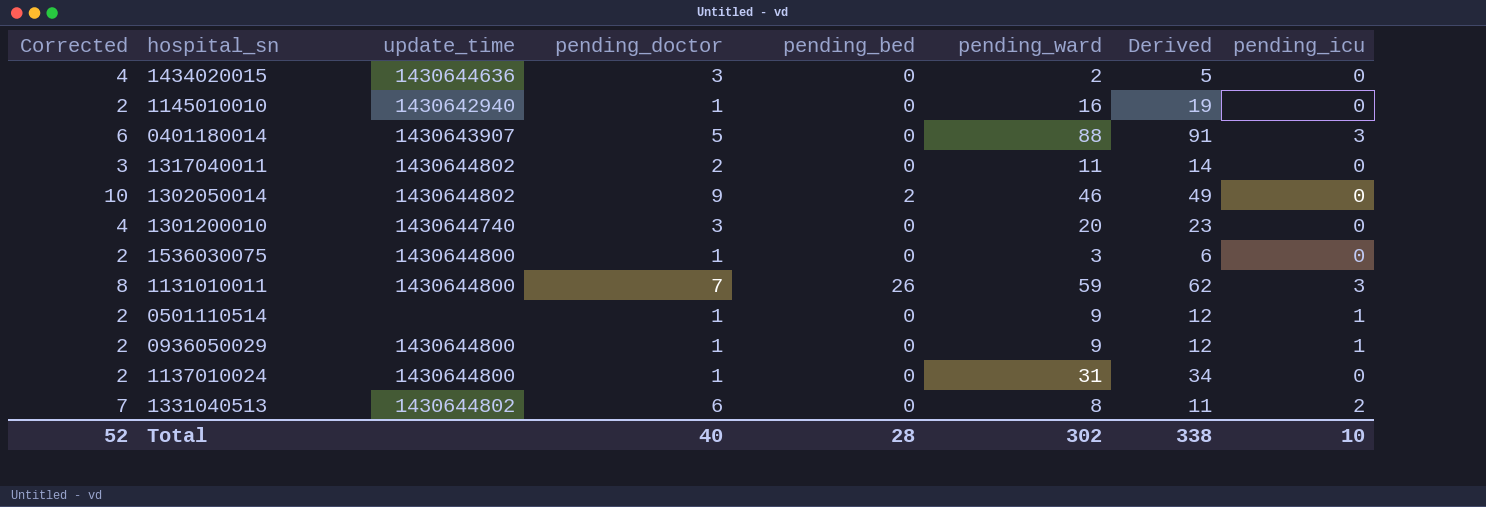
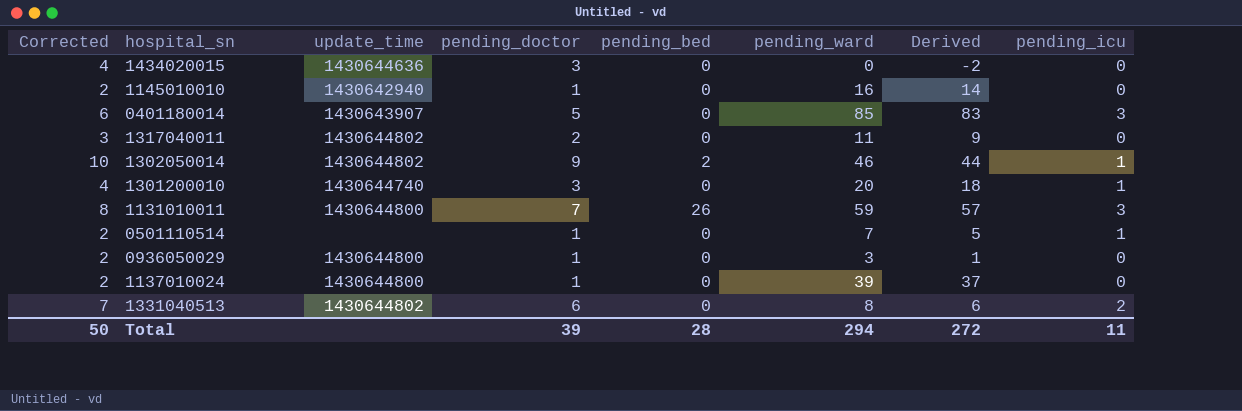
column Derived | formula: [pending_ward] + 3 -> [pending_ward] - 2
row 1536030075: 2 | 1430644800 | 1 | 0 | 3 | 6 | 0 -> none
1434020015 | pending_ward: 2 -> 0
0401180014 | pending_ward: 88 -> 85
1302050014 | pending_icu: 0 -> 1
1301200010 | pending_icu: 0 -> 1
0501110514 | pending_ward: 9 -> 7
0936050029 | pending_ward: 9 -> 3
0936050029 | pending_icu: 1 -> 0
1137010024 | pending_ward: 31 -> 39
Total | Corrected: 52 -> 50
Total | pending_doctor: 40 -> 39
Total | pending_ward: 302 -> 294
Total | Derived: 338 -> 272
Total | pending_icu: 10 -> 11

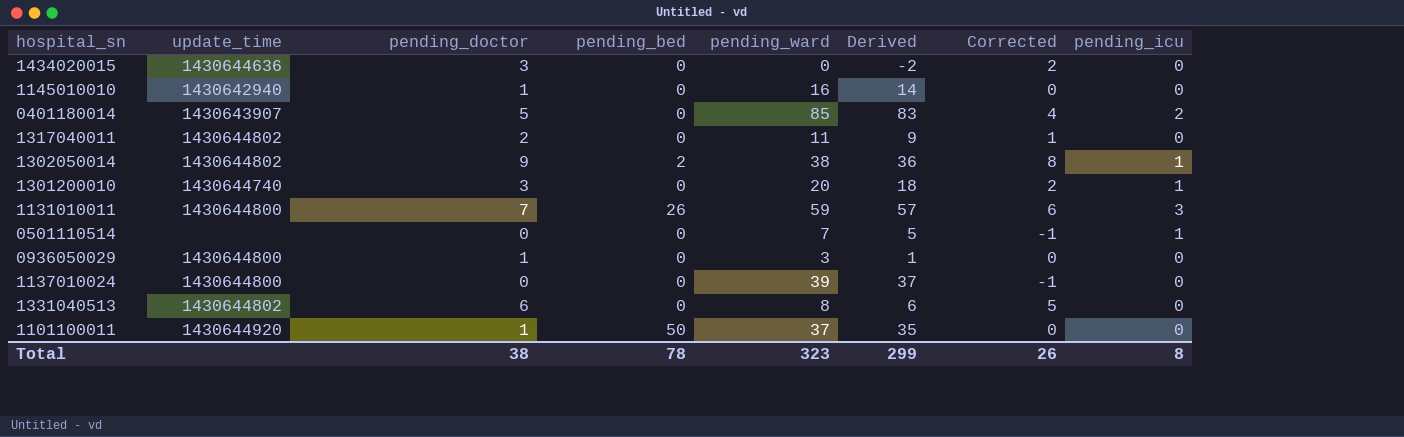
column Corrected | formula: [pending_doctor] + 1 -> [pending_doctor] - 1
column Corrected | position: 1 -> 7
0401180014 | pending_icu: 3 -> 2
1302050014 | pending_ward: 46 -> 38
1302050014 | Derived: 44 -> 36
0501110514 | pending_doctor: 1 -> 0
1137010024 | pending_doctor: 1 -> 0
1331040513 | pending_icu: 2 -> 0
row 1101100011: none -> 1430644920 | 1 | 50 | 37 | 35 | 0 | 0
Total | pending_doctor: 39 -> 38
Total | pending_bed: 28 -> 78
Total | pending_ward: 294 -> 323
Total | Derived: 272 -> 299
Total | Corrected: 50 -> 26
Total | pending_icu: 11 -> 8

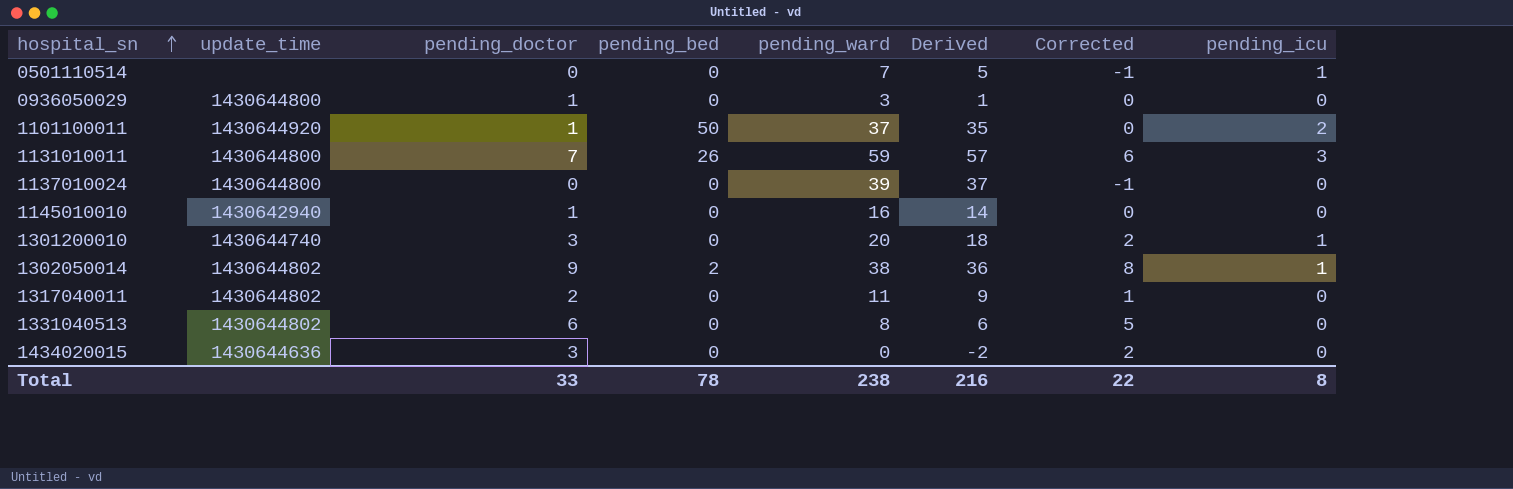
row order: none -> hospital_sn ascending
row 0401180014: 1430643907 | 5 | 0 | 85 | 83 | 4 | 2 -> none
1101100011 | pending_icu: 0 -> 2
Total | pending_doctor: 38 -> 33
Total | pending_ward: 323 -> 238
Total | Derived: 299 -> 216
Total | Corrected: 26 -> 22

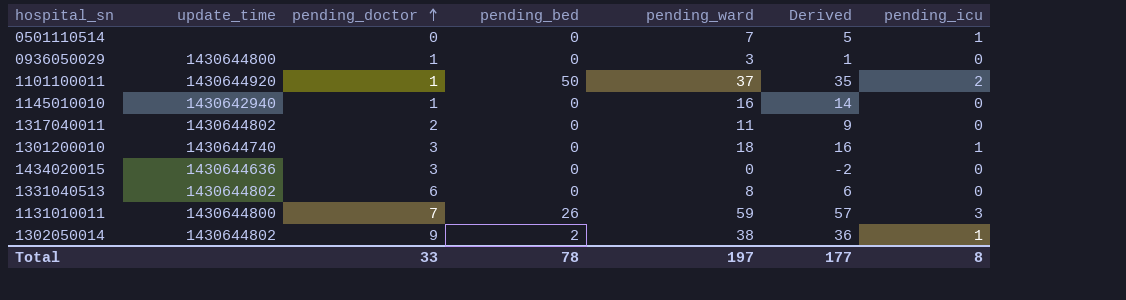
row order: hospital_sn ascending -> pending_doctor ascending
column Corrected | formula: [pending_doctor] - 1 -> none
row 1137010024: 1430644800 | 0 | 0 | 39 | 37 | -1 | 0 -> none
1301200010 | pending_ward: 20 -> 18
1301200010 | Derived: 18 -> 16
Total | pending_ward: 238 -> 197
Total | Derived: 216 -> 177

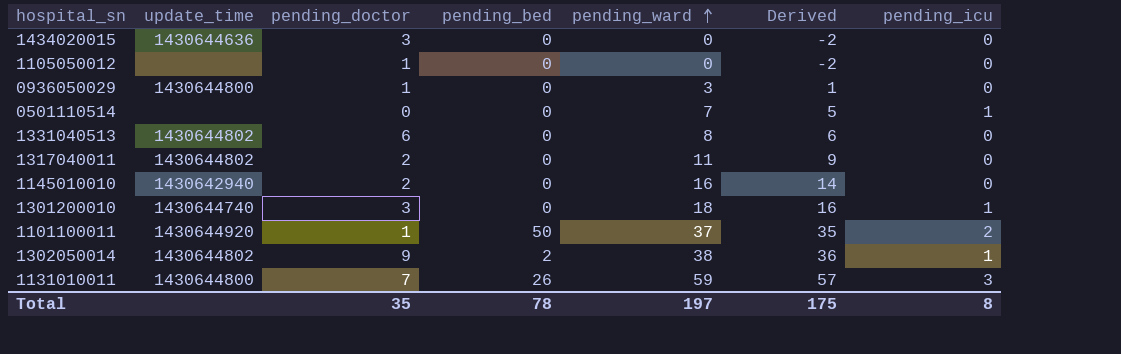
row order: pending_doctor ascending -> pending_ward ascending
row 1105050012: none -> none | 1 | 0 | 0 | -2 | 0
1145010010 | pending_doctor: 1 -> 2
Total | pending_doctor: 33 -> 35
Total | Derived: 177 -> 175

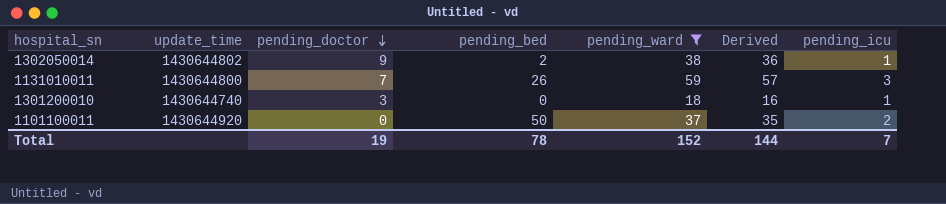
filter: none -> pending_ward >= 18
row order: pending_ward ascending -> pending_doctor descending
1101100011 | pending_doctor: 1 -> 0
Total | pending_doctor: 35 -> 19
Total | pending_ward: 197 -> 152
Total | Derived: 175 -> 144
Total | pending_icu: 8 -> 7

